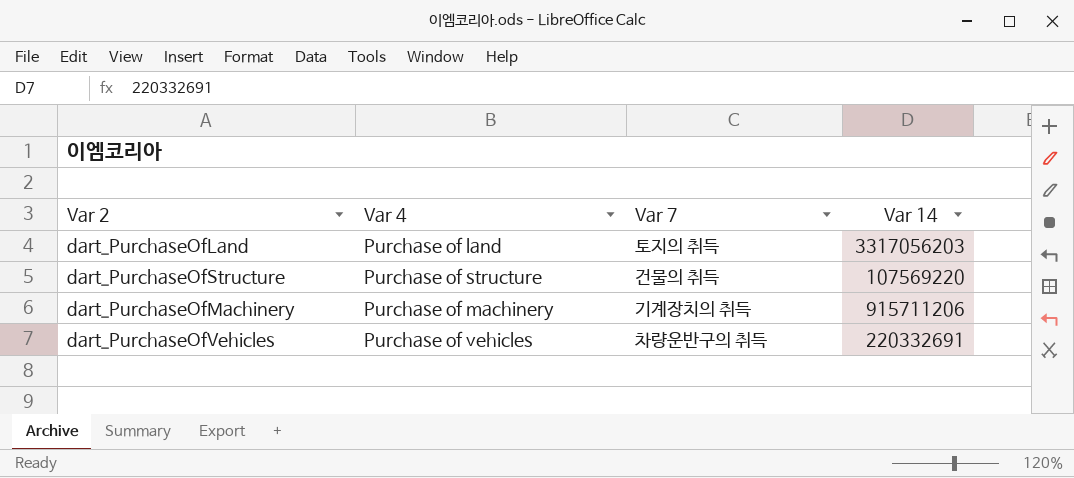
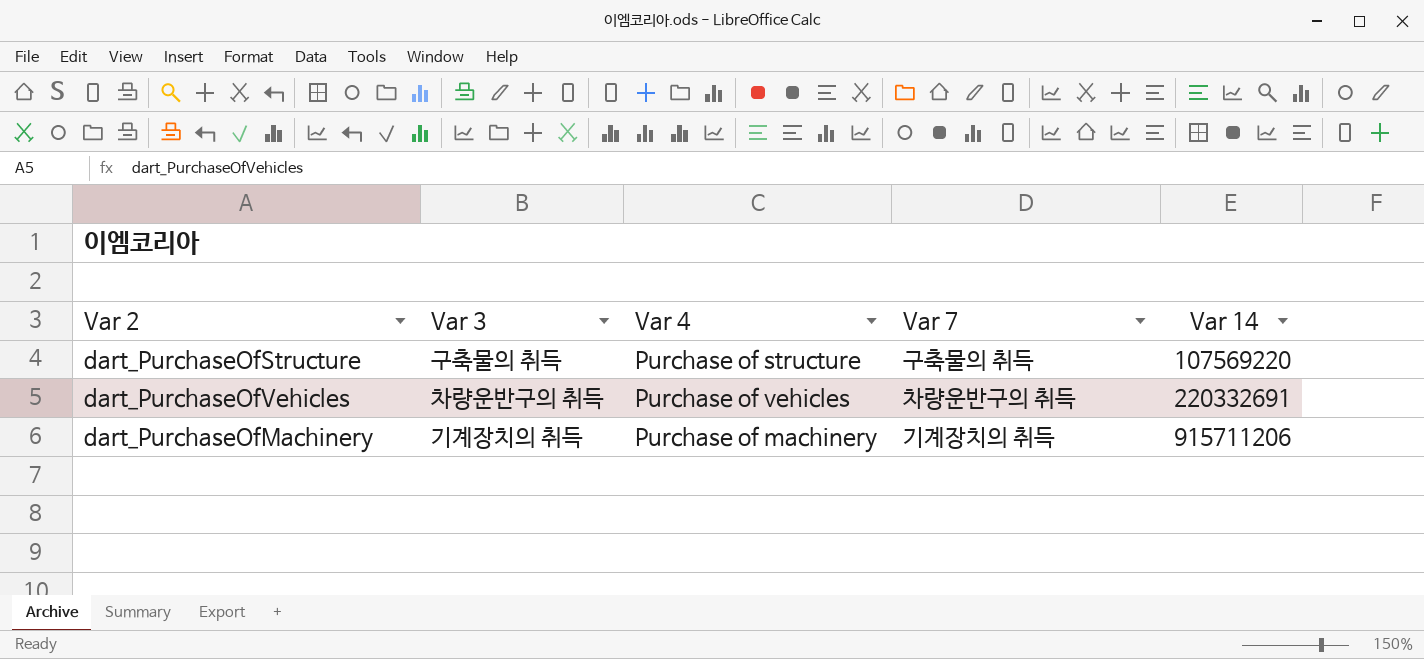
row order: none -> Var 14 ascending
column Var 3 | position: none -> 2
row dart_PurchaseOfLand: Purchase of land | 토지의 취득 | 3317056203 -> none
dart_PurchaseOfStructure | Var 7: 건물의 취득 -> 구축물의 취득

